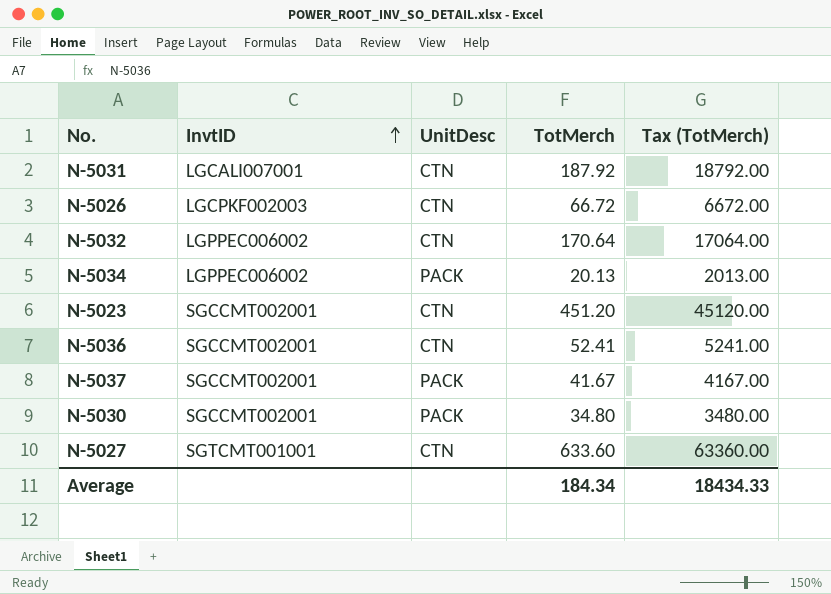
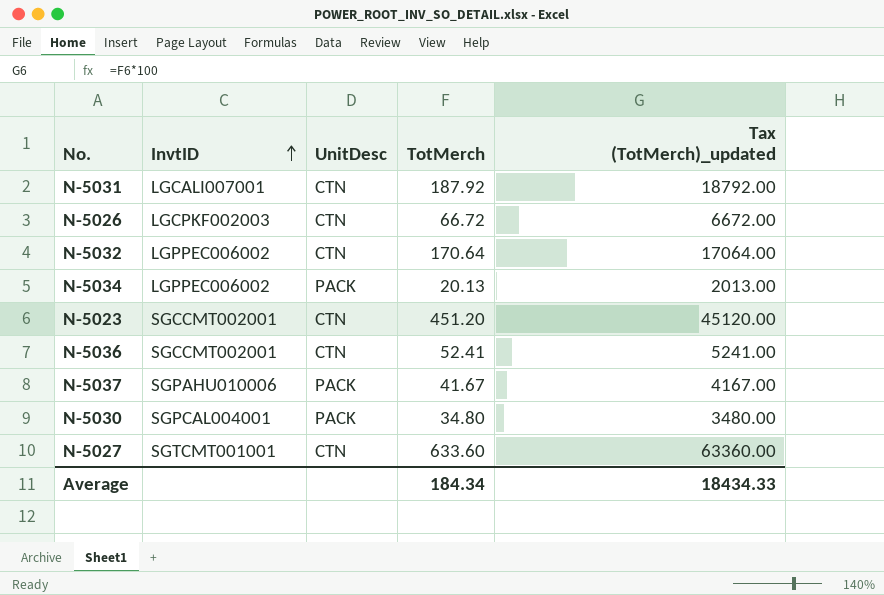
column name: Tax (TotMerch) -> Tax (TotMerch)_updated
N-5037 | InvtID: SGCCMT002001 -> SGPAHU010006
N-5030 | InvtID: SGCCMT002001 -> SGPCAL004001

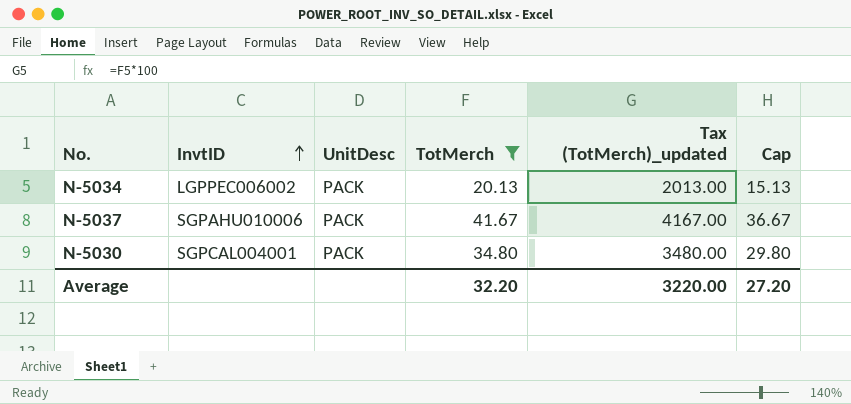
filter: none -> TotMerch <= 41.67
column Cap | formula: none -> [TotMerch] - 5
Average | TotMerch: 184.34 -> 32.20
Average | Tax (TotMerch)_updated: 18434.33 -> 3220.00

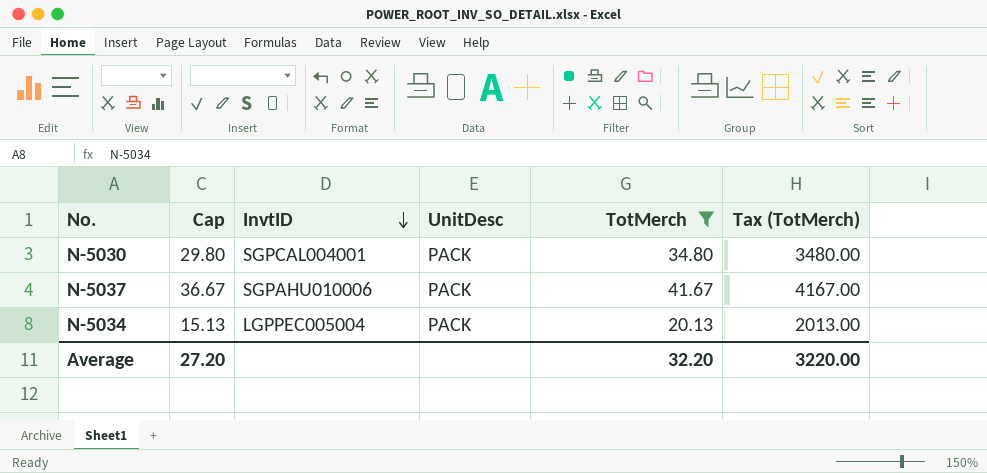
row order: InvtID ascending -> InvtID descending
column Cap | position: 6 -> 2
column name: Tax (TotMerch)_updated -> Tax (TotMerch)
N-5034 | InvtID: LGPPEC006002 -> LGPPEC005004

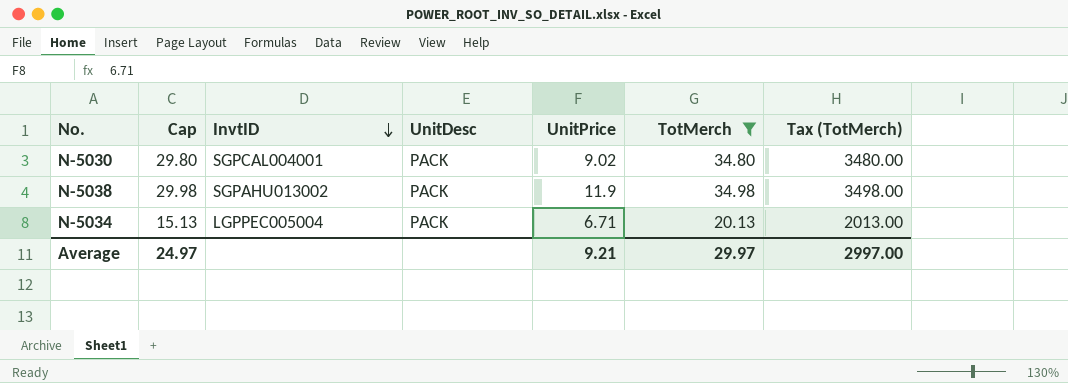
column UnitPrice | position: none -> 5
row N-5037: 36.67 | SGPAHU010006 | PACK | 41.67 | 4167.00 -> none
row N-5038: none -> 29.98 | SGPAHU013002 | PACK | 11.9 | 34.98 | 3498.00
Average | Cap: 27.20 -> 24.97
Average | TotMerch: 32.20 -> 29.97
Average | Tax (TotMerch): 3220.00 -> 2997.00

